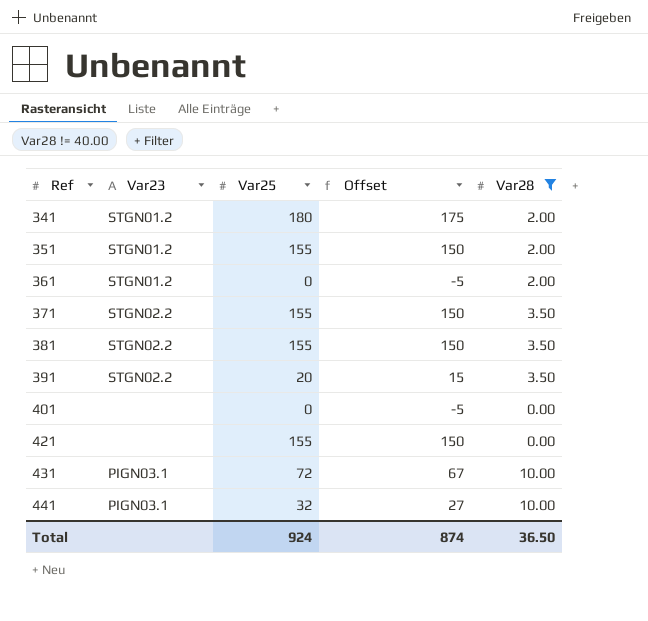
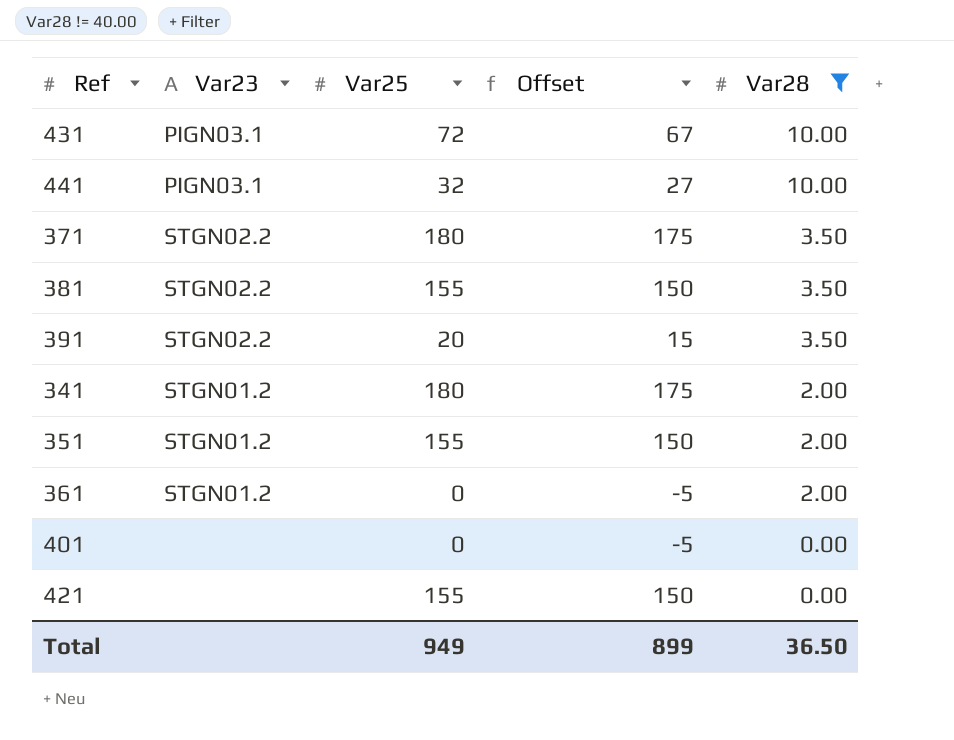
row order: Ref ascending -> Var28 descending
371 | Var25: 155 -> 180
371 | Offset: 150 -> 175
Total | Var25: 924 -> 949
Total | Offset: 874 -> 899

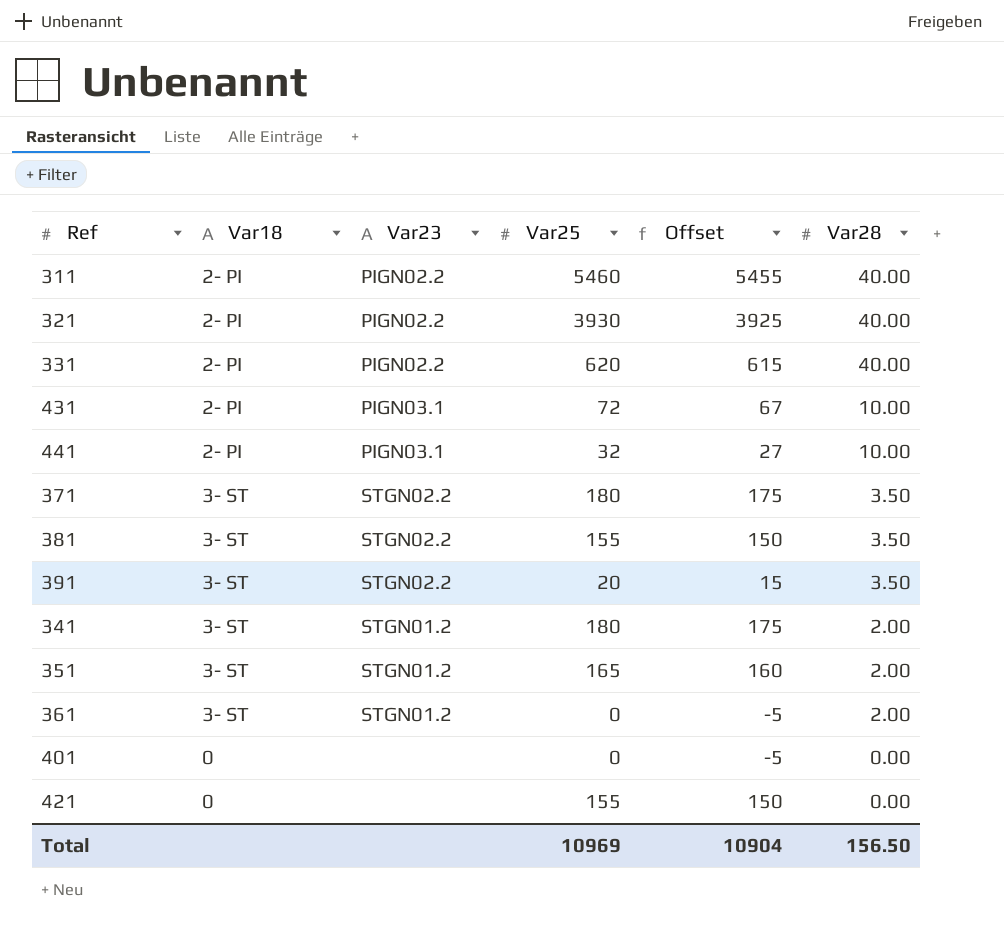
filter: Var28 != 40.00 -> none
column Var18 | position: none -> 2
351 | Var25: 155 -> 165
351 | Offset: 150 -> 160
Total | Var25: 949 -> 10969
Total | Offset: 899 -> 10904
Total | Var28: 36.50 -> 156.50

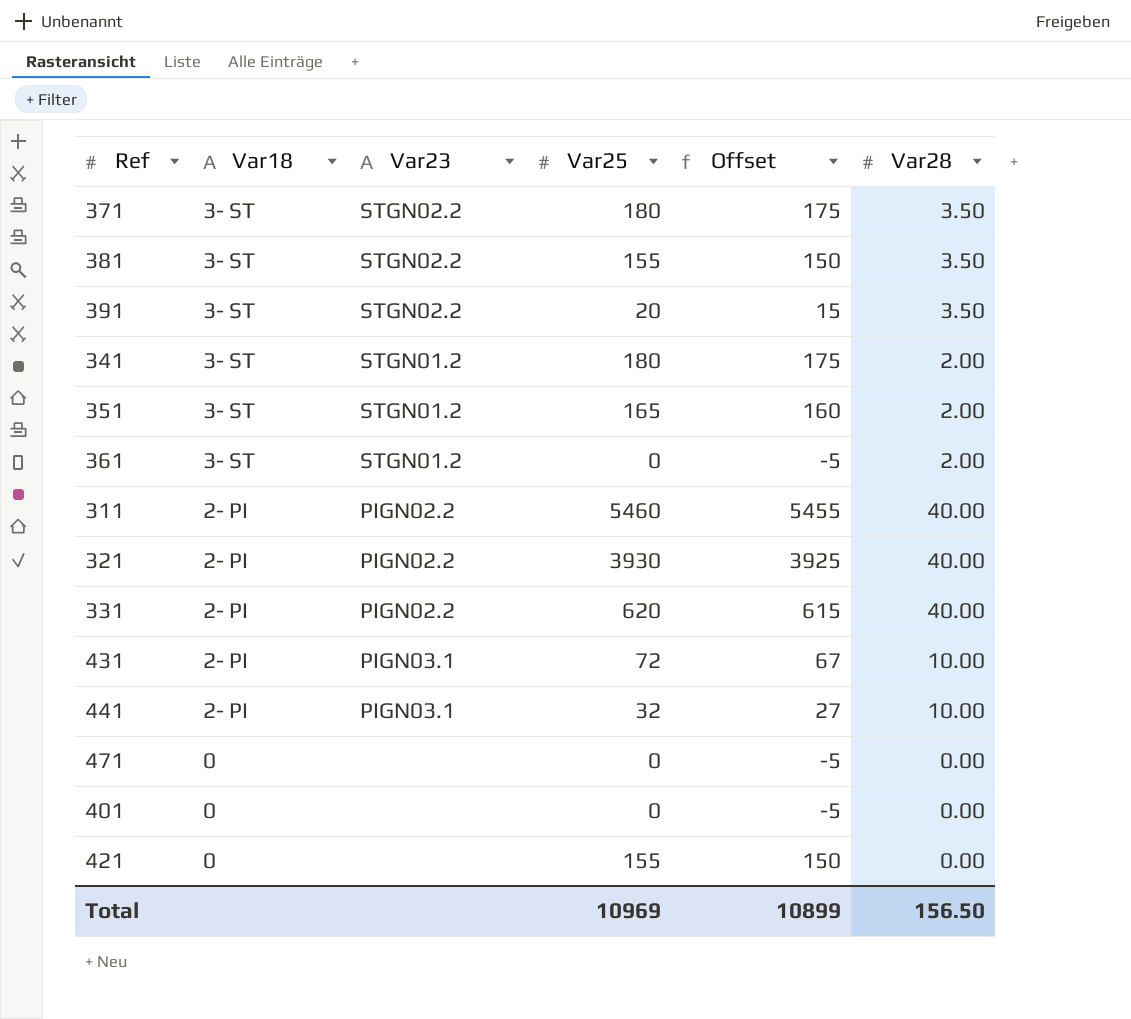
row order: Var28 descending -> Var18 descending
row 471: none -> 0 | none | 0 | -5 | 0.00
Total | Offset: 10904 -> 10899

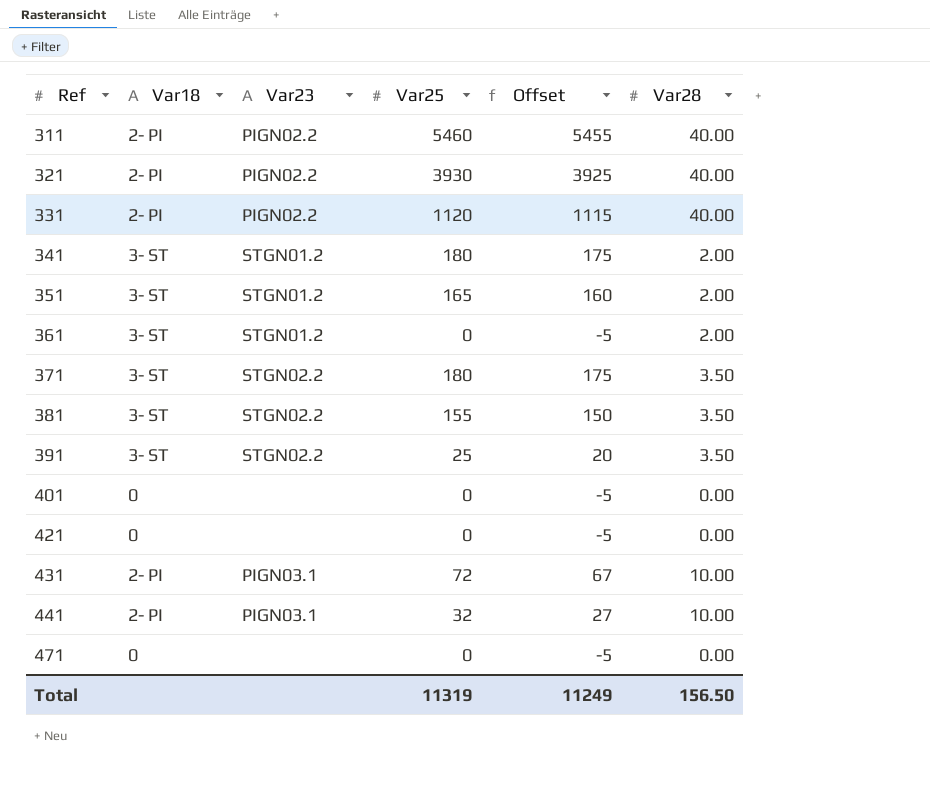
row order: Var18 descending -> Ref ascending
331 | Var25: 620 -> 1120
331 | Offset: 615 -> 1115
391 | Var25: 20 -> 25
391 | Offset: 15 -> 20
421 | Var25: 155 -> 0
421 | Offset: 150 -> -5
Total | Var25: 10969 -> 11319
Total | Offset: 10899 -> 11249

